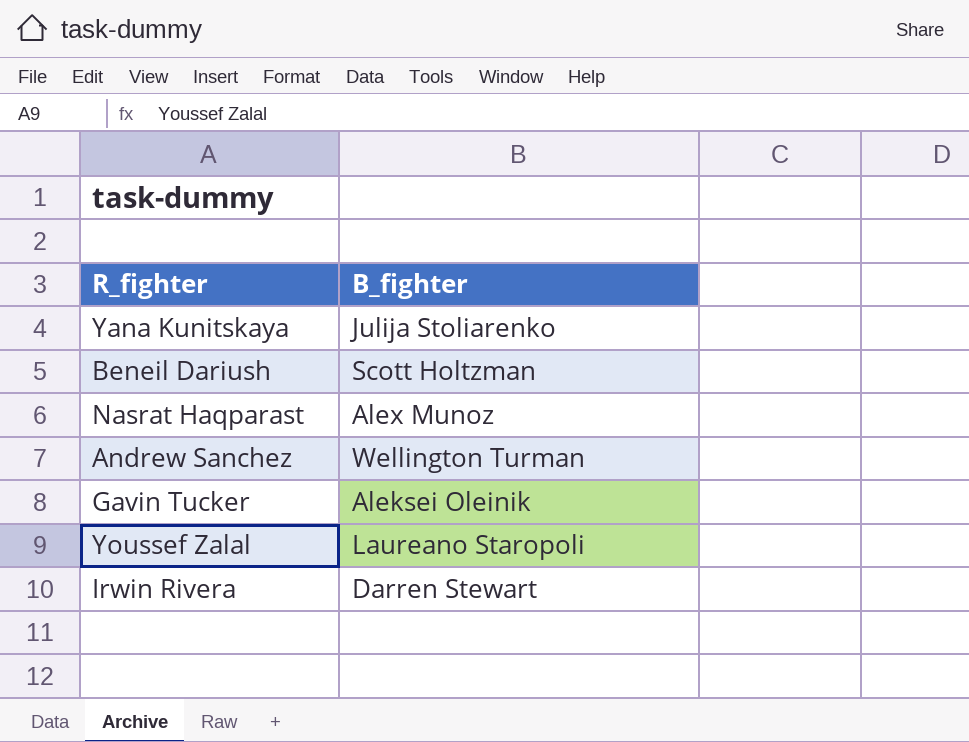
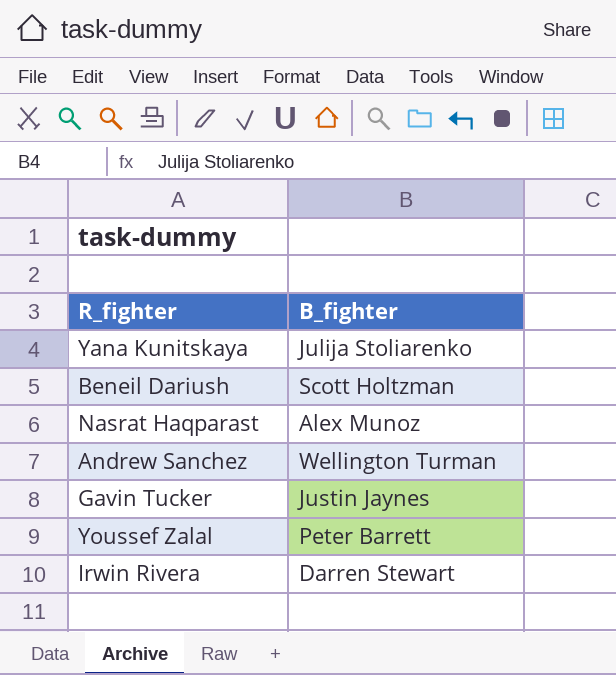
Gavin Tucker | B_fighter: Aleksei Oleinik -> Justin Jaynes
Youssef Zalal | B_fighter: Laureano Staropoli -> Peter Barrett

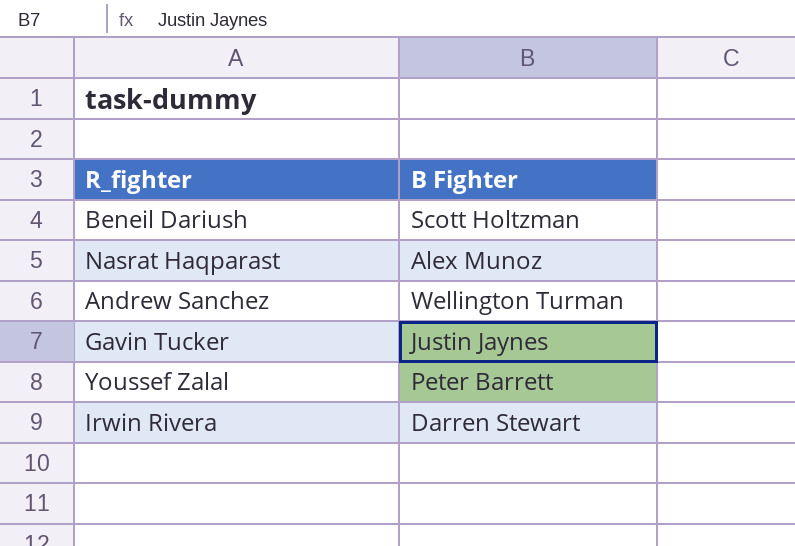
column name: B_fighter -> B Fighter
row Yana Kunitskaya: Julija Stoliarenko -> none

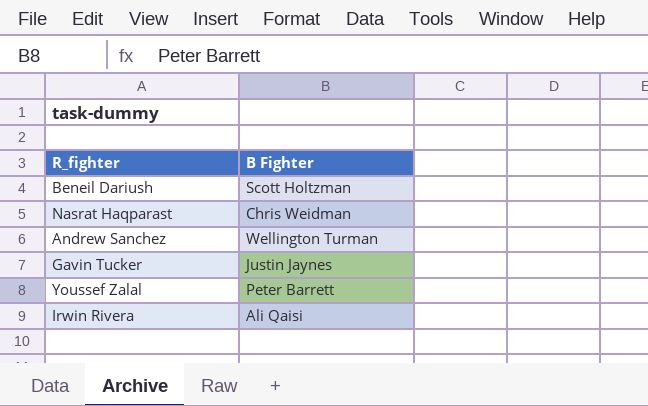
Nasrat Haqparast | B Fighter: Alex Munoz -> Chris Weidman
Irwin Rivera | B Fighter: Darren Stewart -> Ali Qaisi

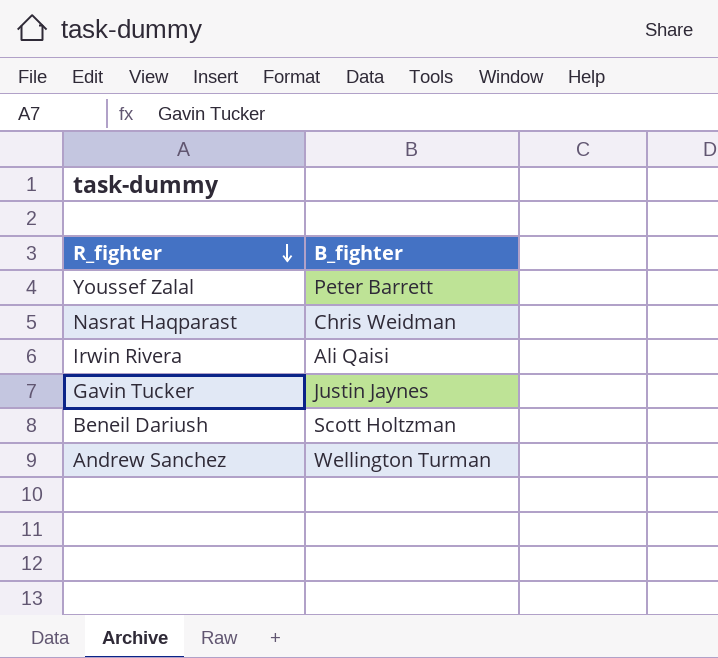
row order: none -> R_fighter descending
column name: B Fighter -> B_fighter

